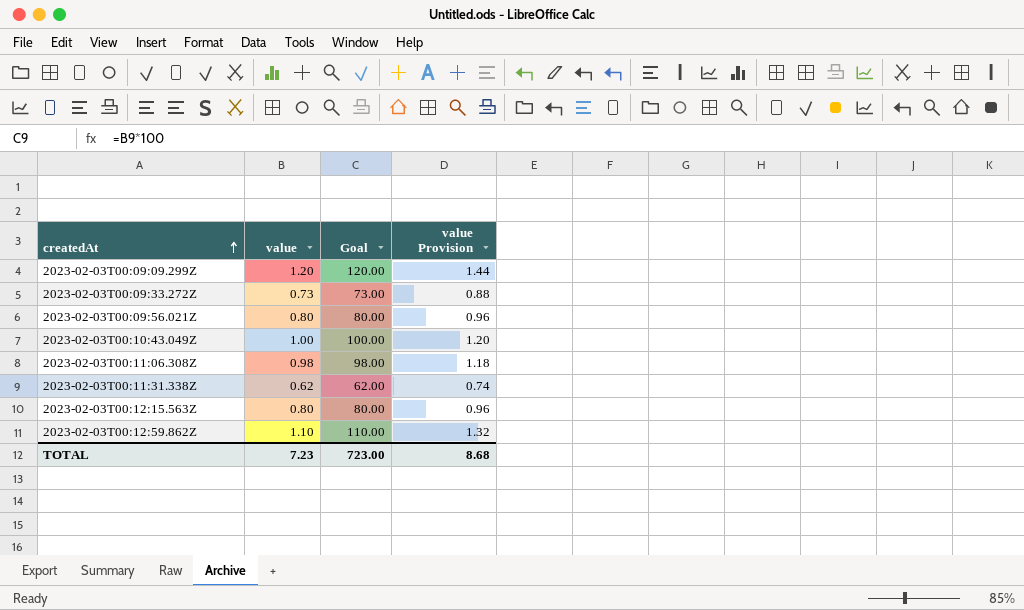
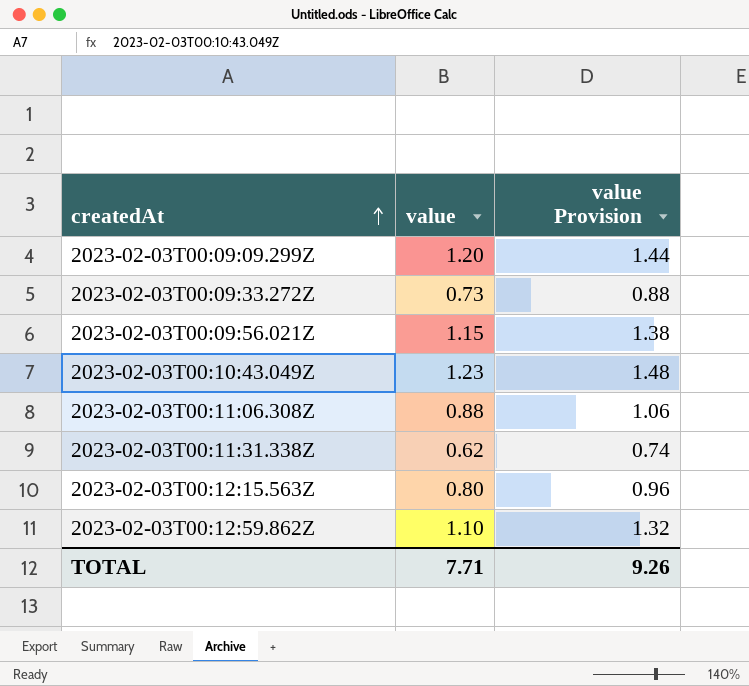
column Goal | formula: [value] * 100 -> none
2023-02-03T00:09:56.021Z | value: 0.80 -> 1.15
2023-02-03T00:09:56.021Z | value Provision: 0.96 -> 1.38
2023-02-03T00:10:43.049Z | value: 1.00 -> 1.23
2023-02-03T00:10:43.049Z | value Provision: 1.20 -> 1.48
2023-02-03T00:11:06.308Z | value: 0.98 -> 0.88
2023-02-03T00:11:06.308Z | value Provision: 1.18 -> 1.06
TOTAL | value: 7.23 -> 7.71
TOTAL | value Provision: 8.68 -> 9.26

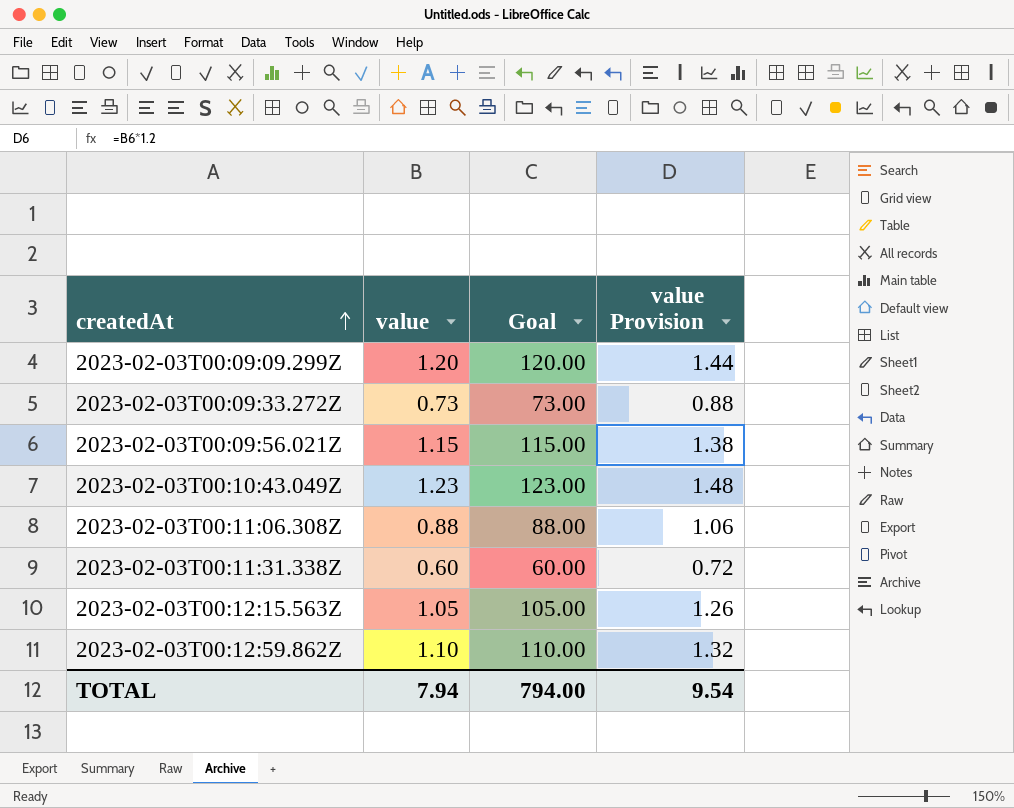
column Goal | formula: none -> [value] * 100
2023-02-03T00:11:31.338Z | value: 0.62 -> 0.60
2023-02-03T00:11:31.338Z | value Provision: 0.74 -> 0.72
2023-02-03T00:12:15.563Z | value: 0.80 -> 1.05
2023-02-03T00:12:15.563Z | value Provision: 0.96 -> 1.26
TOTAL | value: 7.71 -> 7.94
TOTAL | value Provision: 9.26 -> 9.54

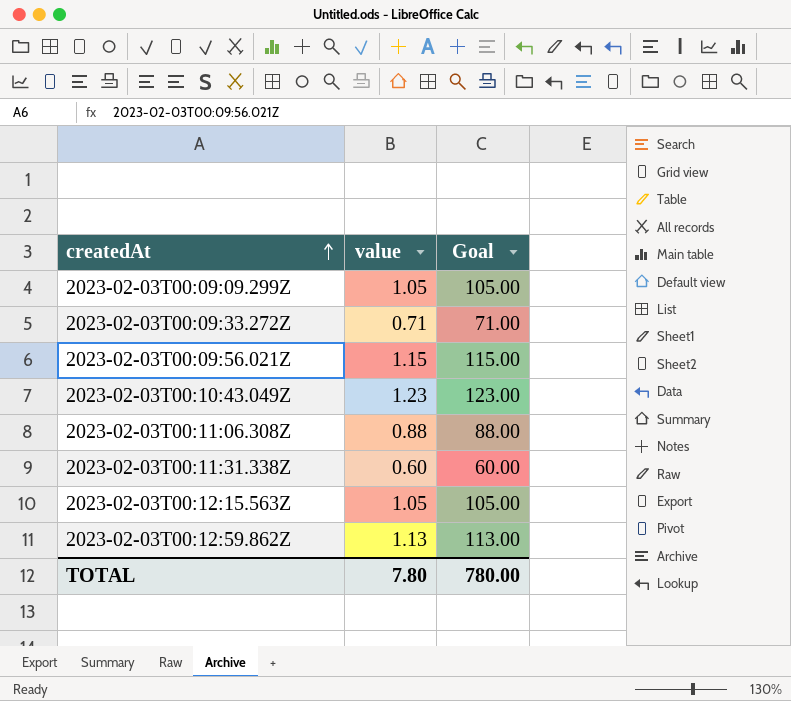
column value Provision | formula: [value] * 1.2 -> none
2023-02-03T00:09:09.299Z | value: 1.20 -> 1.05
2023-02-03T00:09:09.299Z | Goal: 120.00 -> 105.00
2023-02-03T00:09:33.272Z | value: 0.73 -> 0.71
2023-02-03T00:09:33.272Z | Goal: 73.00 -> 71.00
2023-02-03T00:12:59.862Z | value: 1.10 -> 1.13
2023-02-03T00:12:59.862Z | Goal: 110.00 -> 113.00
TOTAL | value: 7.94 -> 7.80
TOTAL | Goal: 794.00 -> 780.00

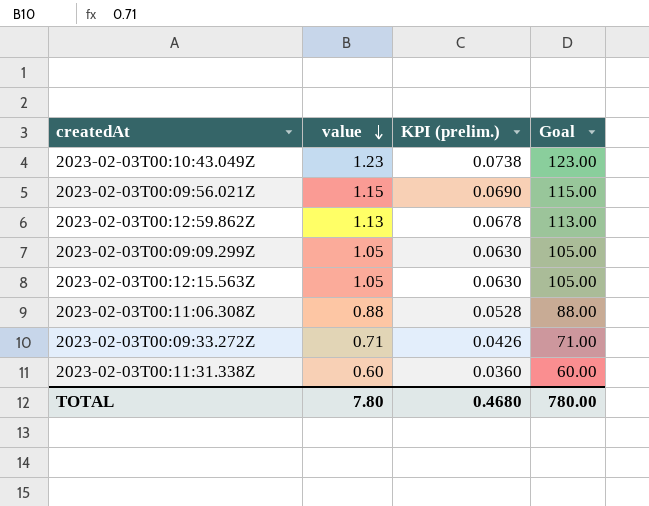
row order: createdAt ascending -> value descending
column KPI (prelim.) | formula: none -> [value] * 0.06

